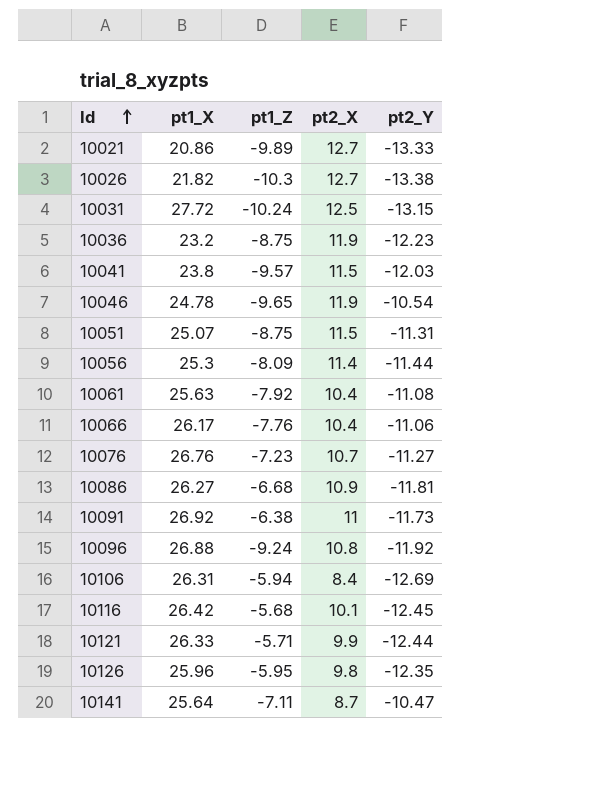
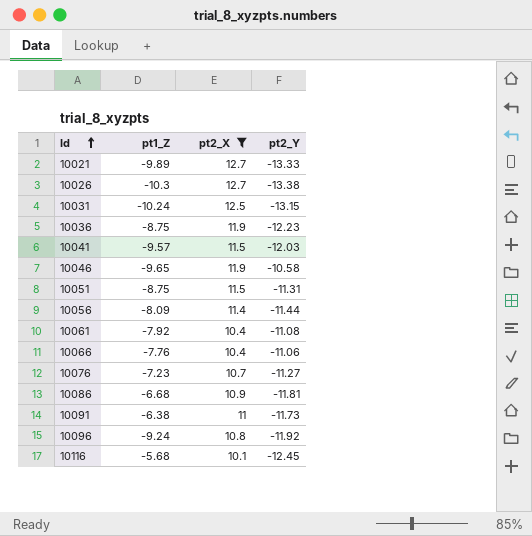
filter: none -> pt2_X >= 10.1
column pt1_X | position: 2 -> none
10046 | pt2_Y: -10.54 -> -10.58

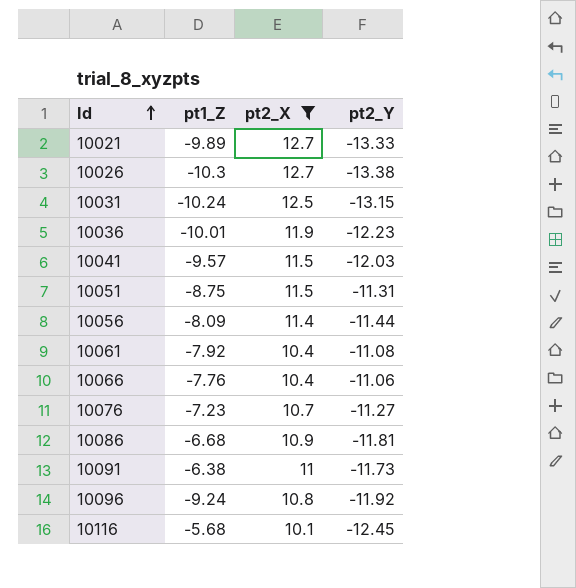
row 10046: -9.65 | 11.9 | -10.58 -> none
10036 | pt1_Z: -8.75 -> -10.01

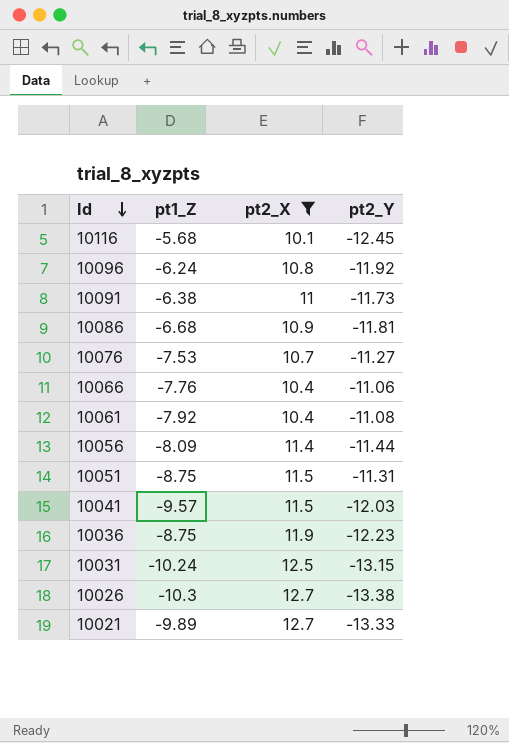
row order: Id ascending -> Id descending
10096 | pt1_Z: -9.24 -> -6.24
10076 | pt1_Z: -7.23 -> -7.53
10036 | pt1_Z: -10.01 -> -8.75

